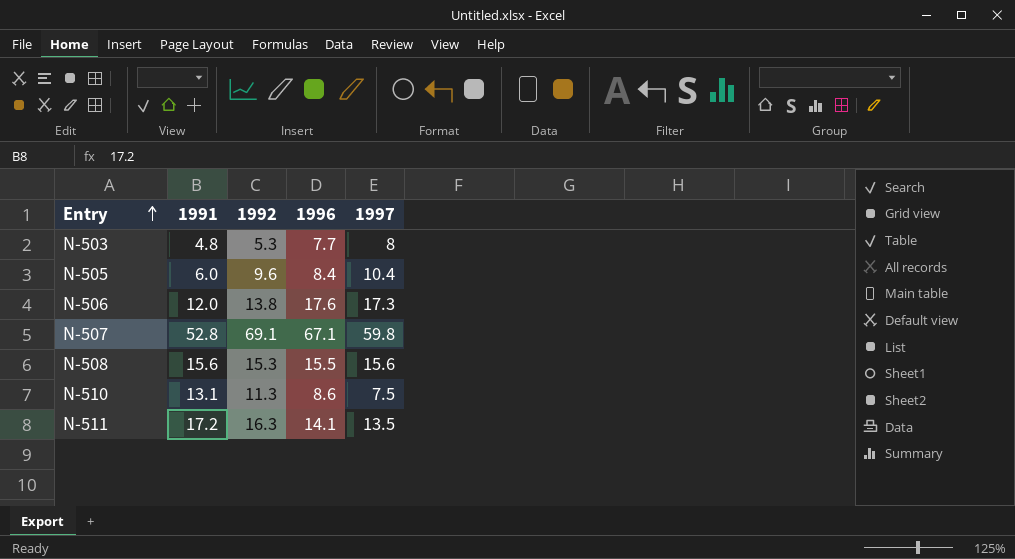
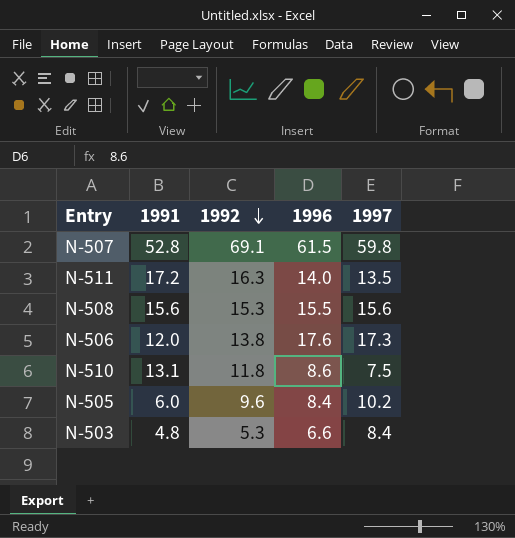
row order: Entry ascending -> 1992 descending
N-507 | 1996: 67.1 -> 61.5
N-511 | 1996: 14.1 -> 14.0
N-510 | 1992: 11.3 -> 11.8
N-505 | 1997: 10.4 -> 10.2
N-503 | 1996: 7.7 -> 6.6
N-503 | 1997: 8 -> 8.4

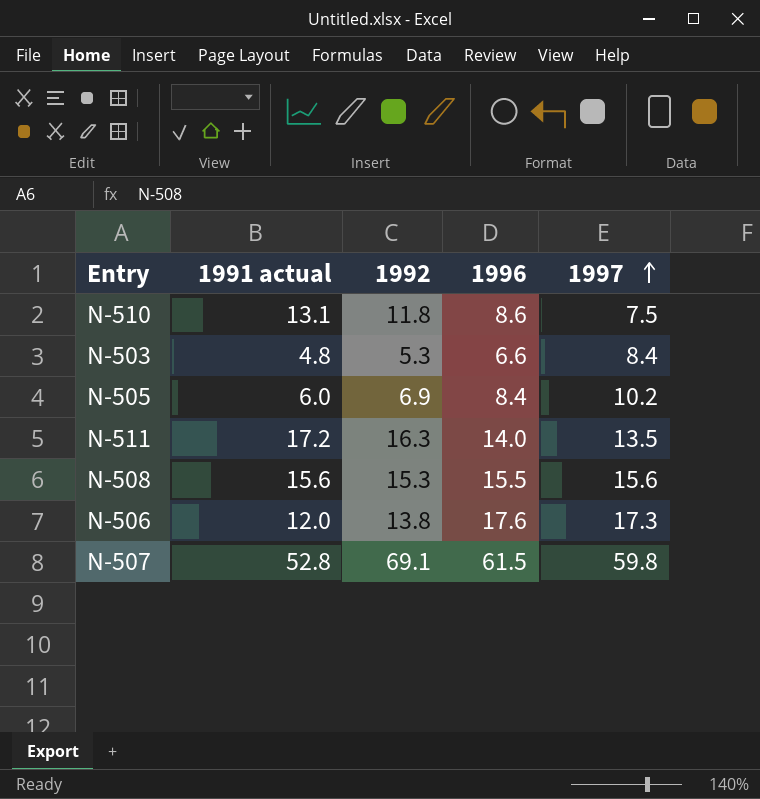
row order: 1992 descending -> 1997 ascending
column name: 1991 -> 1991 actual
N-505 | 1992: 9.6 -> 6.9

